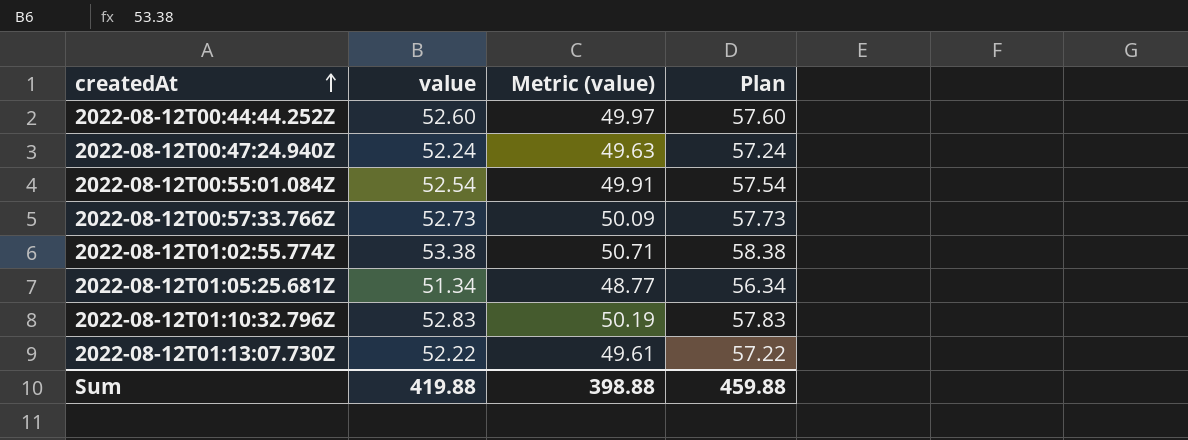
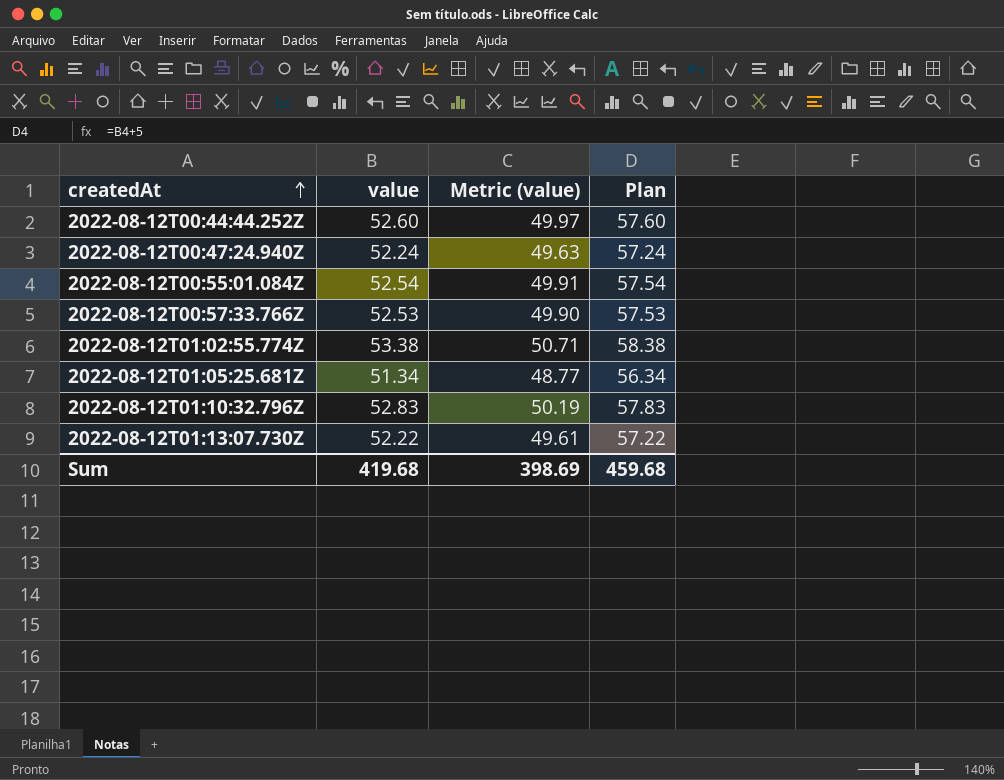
2022-08-12T00:57:33.766Z | value: 52.73 -> 52.53
2022-08-12T00:57:33.766Z | Metric (value): 50.09 -> 49.90
2022-08-12T00:57:33.766Z | Plan: 57.73 -> 57.53
Sum | value: 419.88 -> 419.68
Sum | Metric (value): 398.88 -> 398.69
Sum | Plan: 459.88 -> 459.68

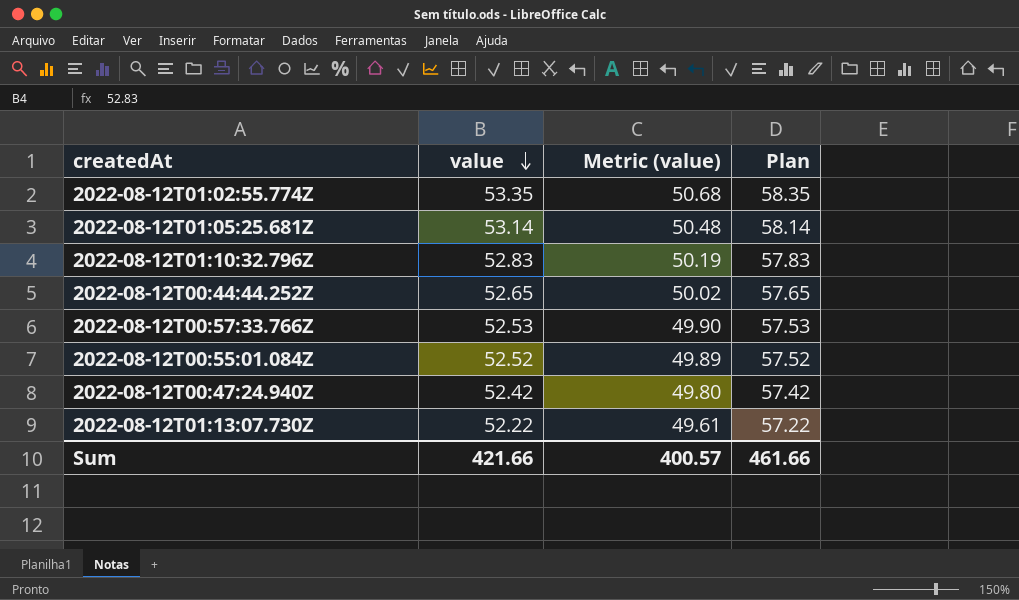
row order: createdAt ascending -> value descending
2022-08-12T01:02:55.774Z | value: 53.38 -> 53.35
2022-08-12T01:02:55.774Z | Metric (value): 50.71 -> 50.68
2022-08-12T01:02:55.774Z | Plan: 58.38 -> 58.35
2022-08-12T01:05:25.681Z | value: 51.34 -> 53.14
2022-08-12T01:05:25.681Z | Metric (value): 48.77 -> 50.48
2022-08-12T01:05:25.681Z | Plan: 56.34 -> 58.14
2022-08-12T00:44:44.252Z | value: 52.60 -> 52.65
2022-08-12T00:44:44.252Z | Metric (value): 49.97 -> 50.02
2022-08-12T00:44:44.252Z | Plan: 57.60 -> 57.65
2022-08-12T00:55:01.084Z | value: 52.54 -> 52.52
2022-08-12T00:55:01.084Z | Metric (value): 49.91 -> 49.89
2022-08-12T00:55:01.084Z | Plan: 57.54 -> 57.52
2022-08-12T00:47:24.940Z | value: 52.24 -> 52.42
2022-08-12T00:47:24.940Z | Metric (value): 49.63 -> 49.80
2022-08-12T00:47:24.940Z | Plan: 57.24 -> 57.42
Sum | value: 419.68 -> 421.66
Sum | Metric (value): 398.69 -> 400.57
Sum | Plan: 459.68 -> 461.66

